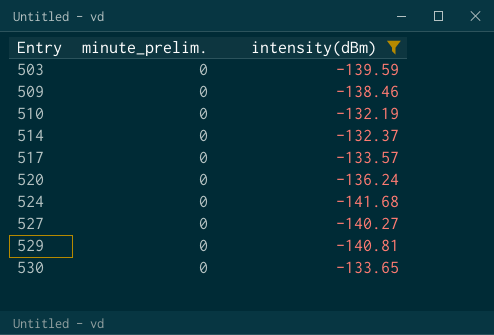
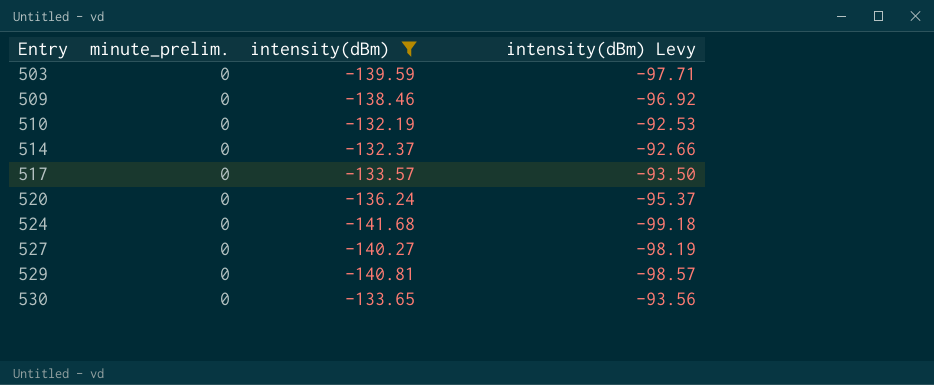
column intensity(dBm) Levy | formula: none -> [intensity(dBm)] * 0.7

